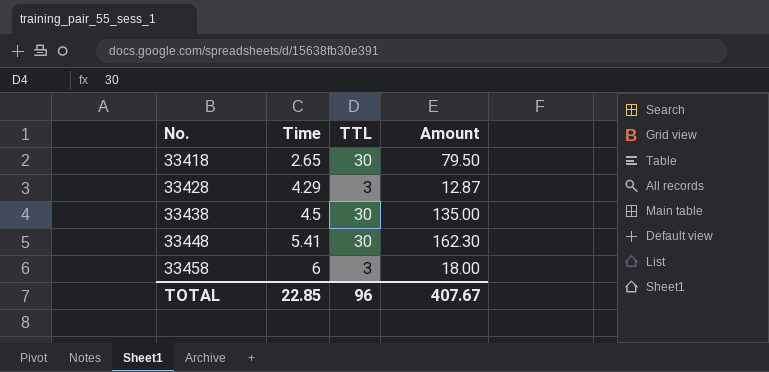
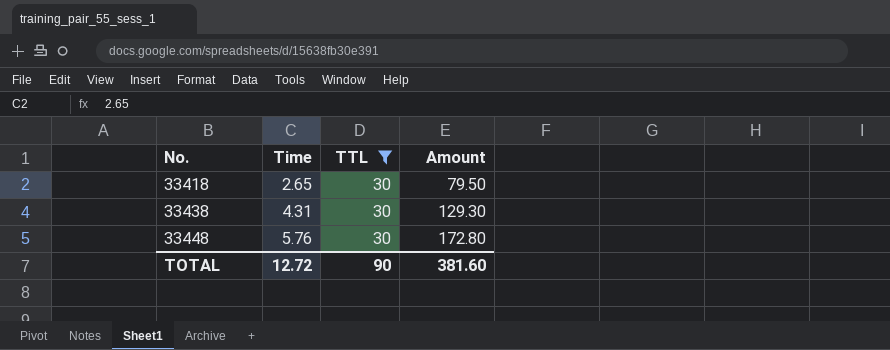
filter: none -> TTL = 30
33438 | Time: 4.5 -> 4.31
33438 | Amount: 135.00 -> 129.30
33448 | Time: 5.41 -> 5.76
33448 | Amount: 162.30 -> 172.80
TOTAL | Time: 22.85 -> 12.72
TOTAL | TTL: 96 -> 90
TOTAL | Amount: 407.67 -> 381.60

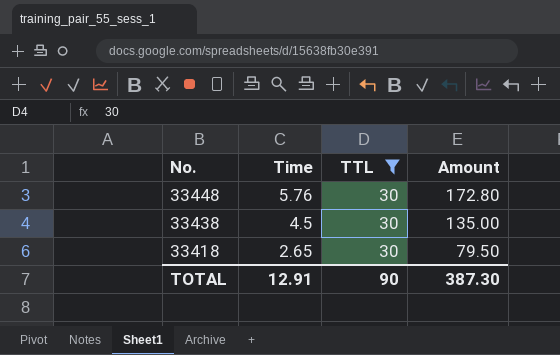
row order: No. ascending -> No. descending
33438 | Time: 4.31 -> 4.5
33438 | Amount: 129.30 -> 135.00
TOTAL | Time: 12.72 -> 12.91
TOTAL | Amount: 381.60 -> 387.30

